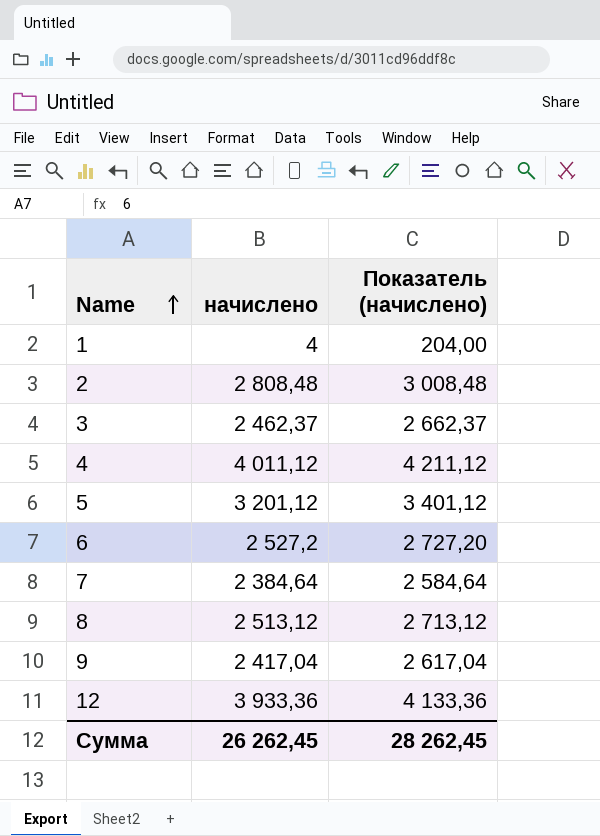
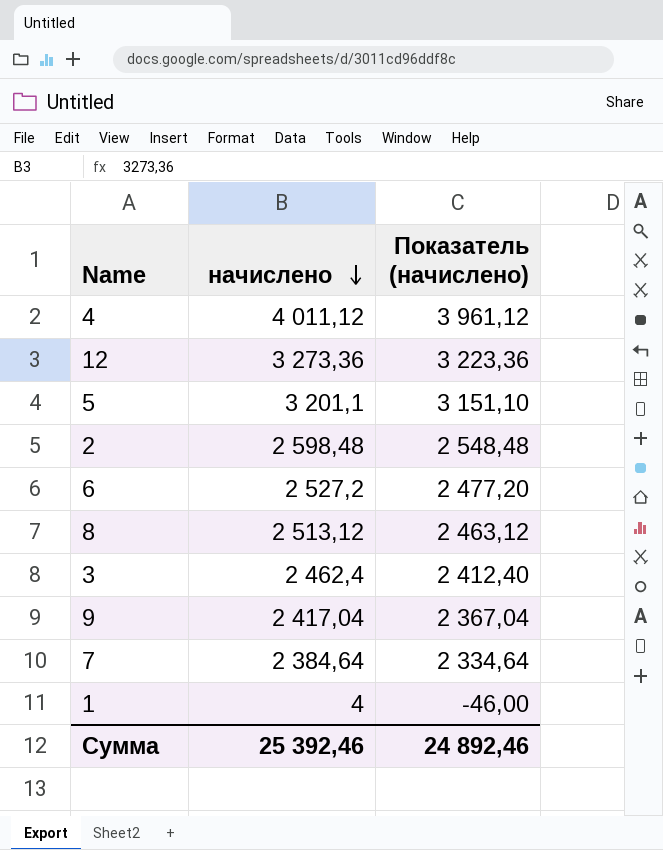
row order: Name ascending -> начислено descending
column Показатель (начислено) | formula: [начислено] + 200 -> [начислено] - 50
12 | начислено: 3 933,36 -> 3 273,36
5 | начислено: 3 201,12 -> 3 201,1
2 | начислено: 2 808,48 -> 2 598,48
3 | начислено: 2 462,37 -> 2 462,4
Сумма | начислено: 26 262,45 -> 25 392,46
Сумма | Показатель (начислено): 28 262,45 -> 24 892,46

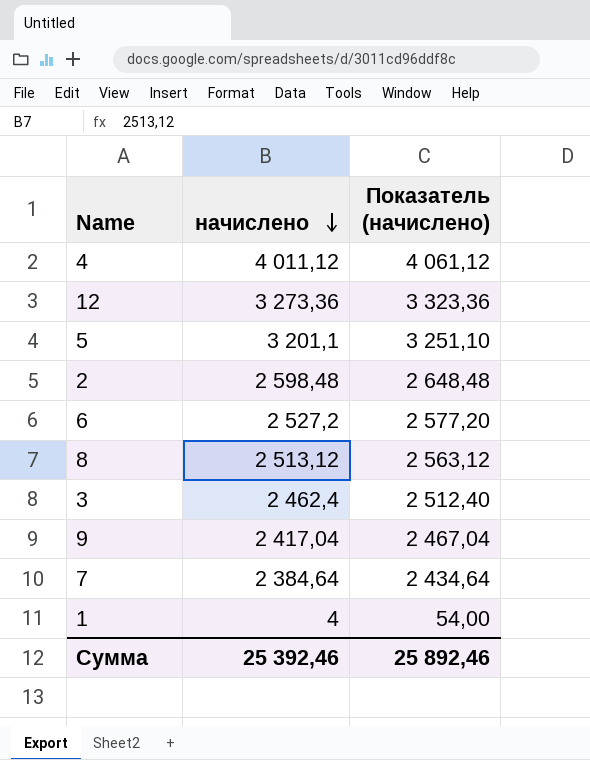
column Показатель (начислено) | formula: [начислено] - 50 -> [начислено] + 50
Сумма | Показатель (начислено): 24 892,46 -> 25 892,46

